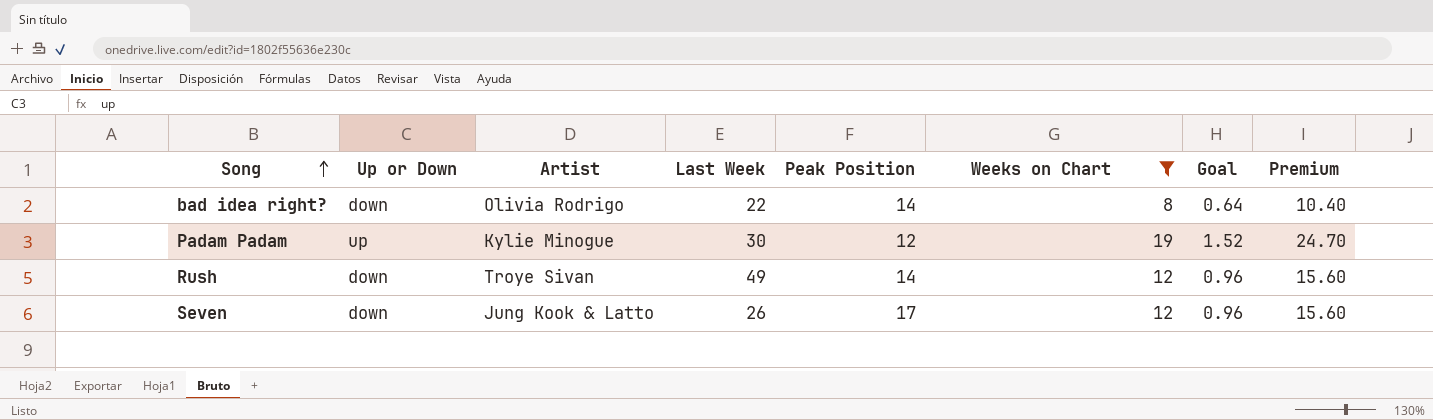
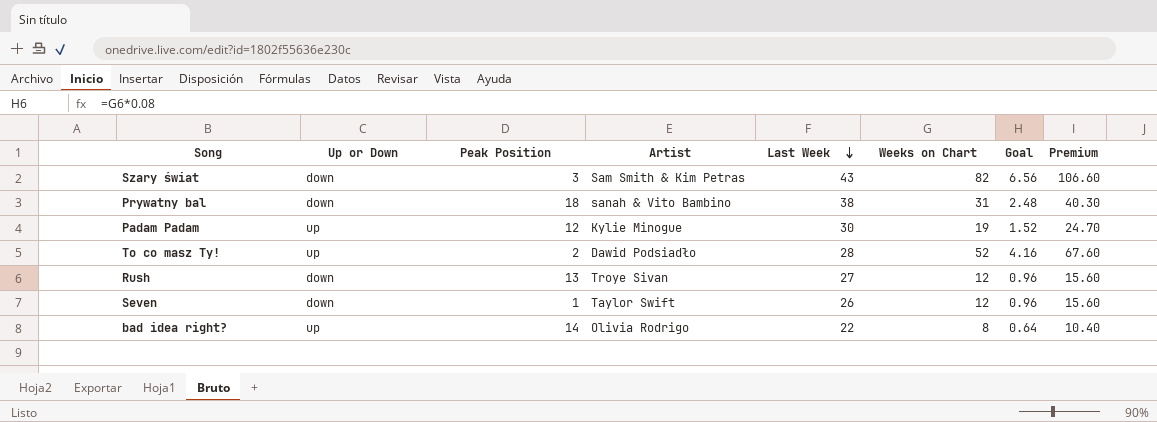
filter: Weeks on Chart <= 19 -> none
row order: Song ascending -> Last Week descending
column Peak Position | position: 5 -> 3
Rush | Peak Position: 14 -> 13
Rush | Last Week: 49 -> 27
Seven | Peak Position: 17 -> 1
Seven | Artist: Jung Kook & Latto -> Taylor Swift
bad idea right? | Up or Down: down -> up

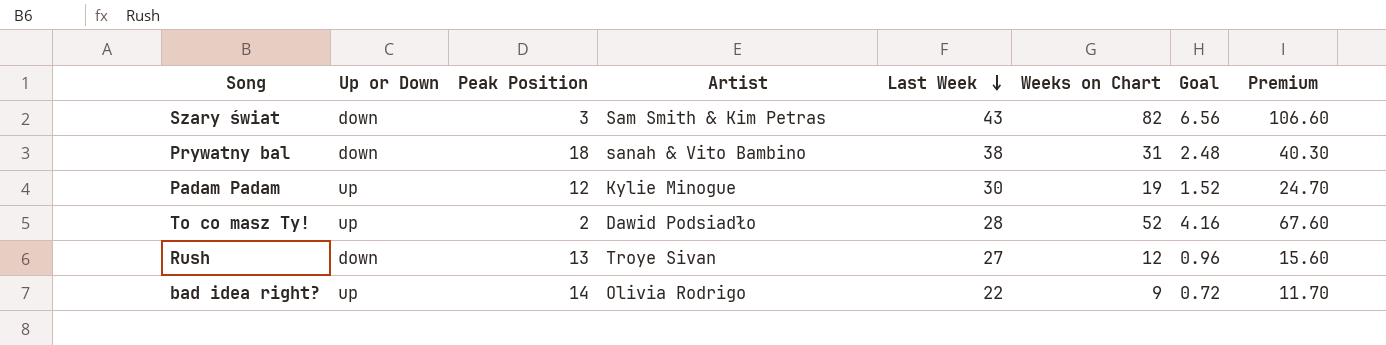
row Seven: down | 1 | Taylor Swift | 26 | 12 | 0.96 | 15.60 -> none
bad idea right? | Weeks on Chart: 8 -> 9
bad idea right? | Goal: 0.64 -> 0.72
bad idea right? | Premium: 10.40 -> 11.70

